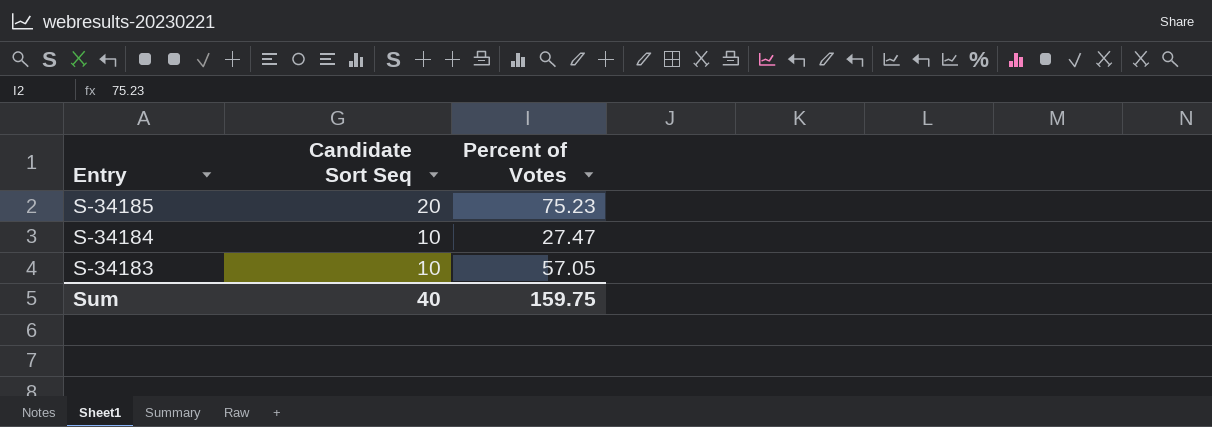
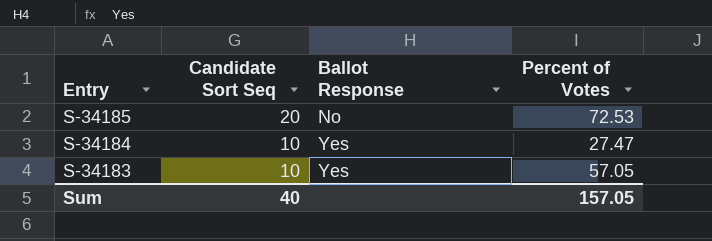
column Ballot Response | position: none -> 3
S-34185 | Percent of Votes: 75.23 -> 72.53
Sum | Percent of Votes: 159.75 -> 157.05

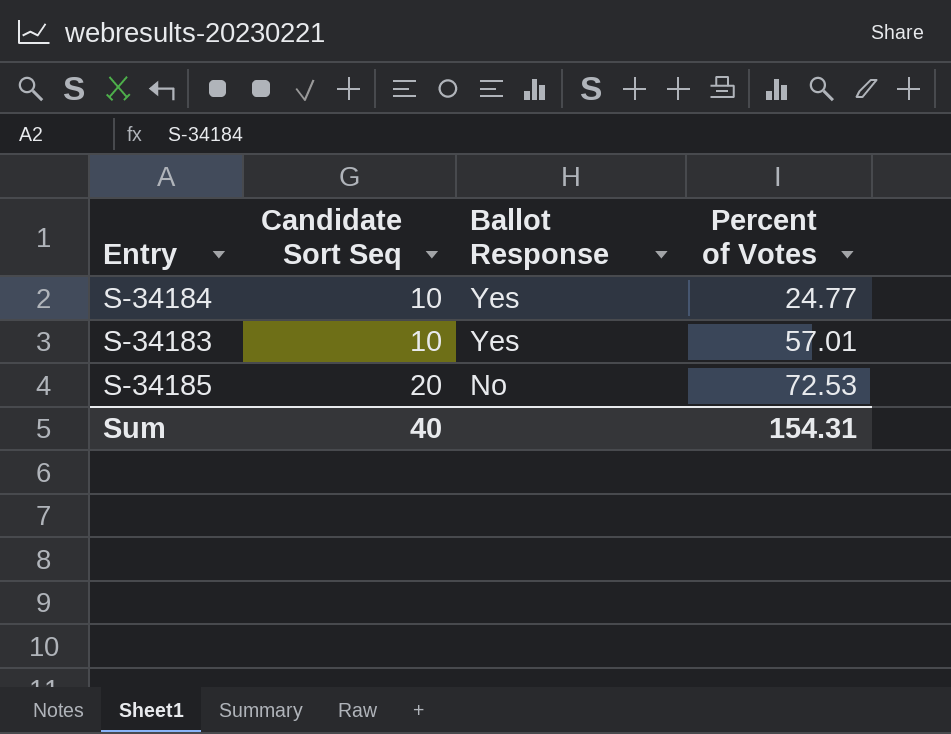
row order: Entry descending -> Candidate Sort Seq ascending
S-34184 | Percent of Votes: 27.47 -> 24.77
S-34183 | Percent of Votes: 57.05 -> 57.01
Sum | Percent of Votes: 157.05 -> 154.31

